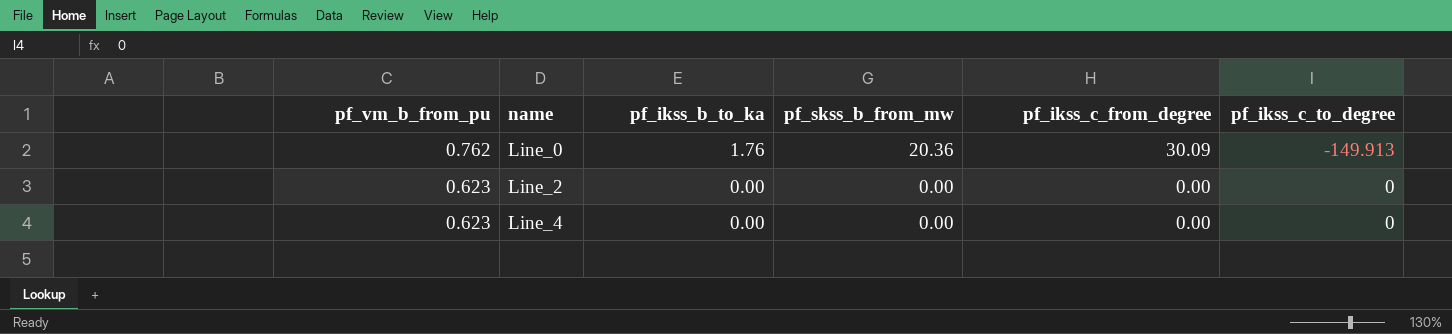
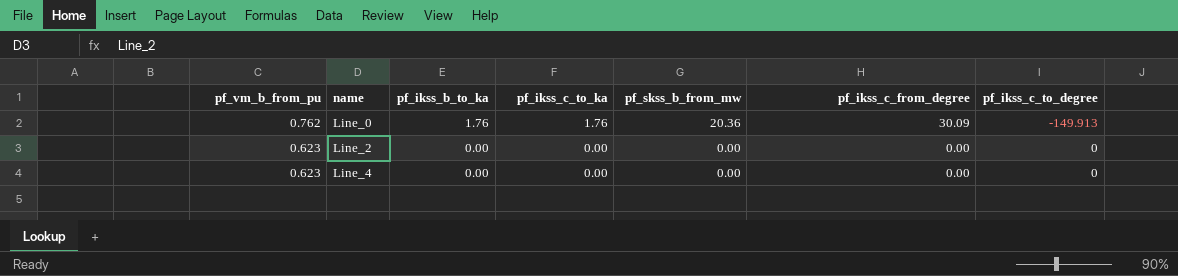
column pf_ikss_c_to_ka | position: none -> 4

